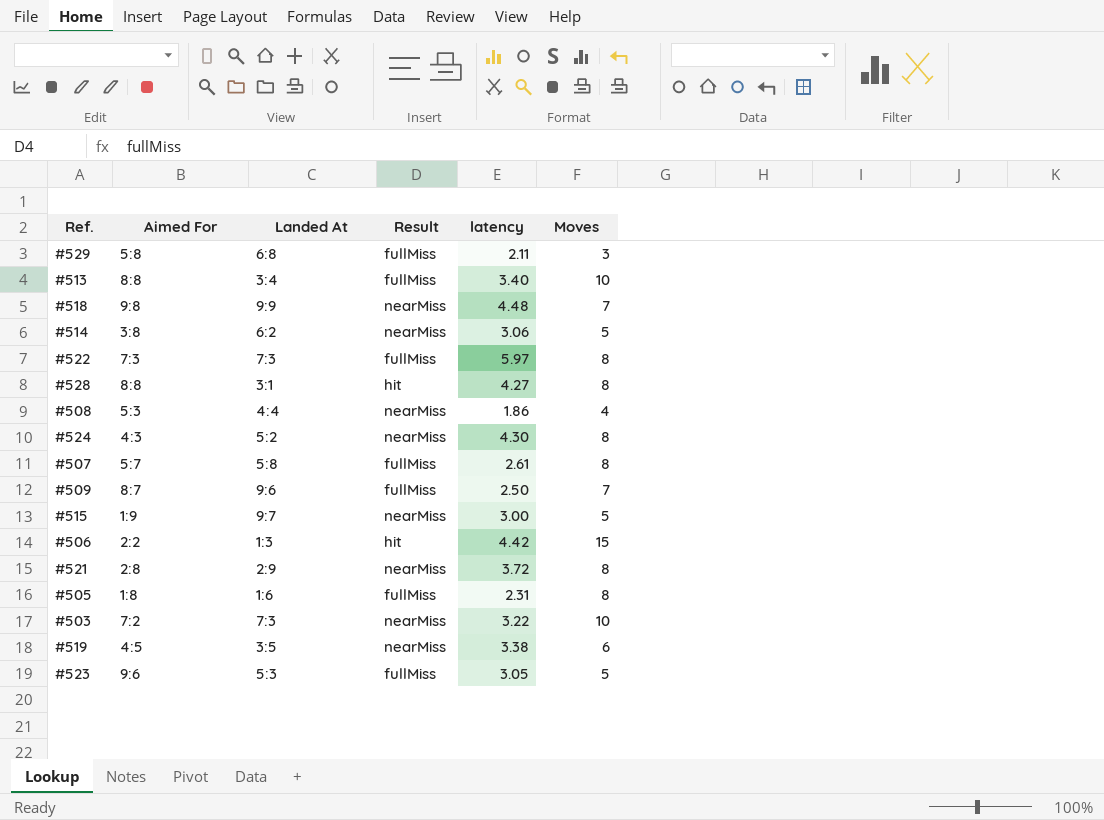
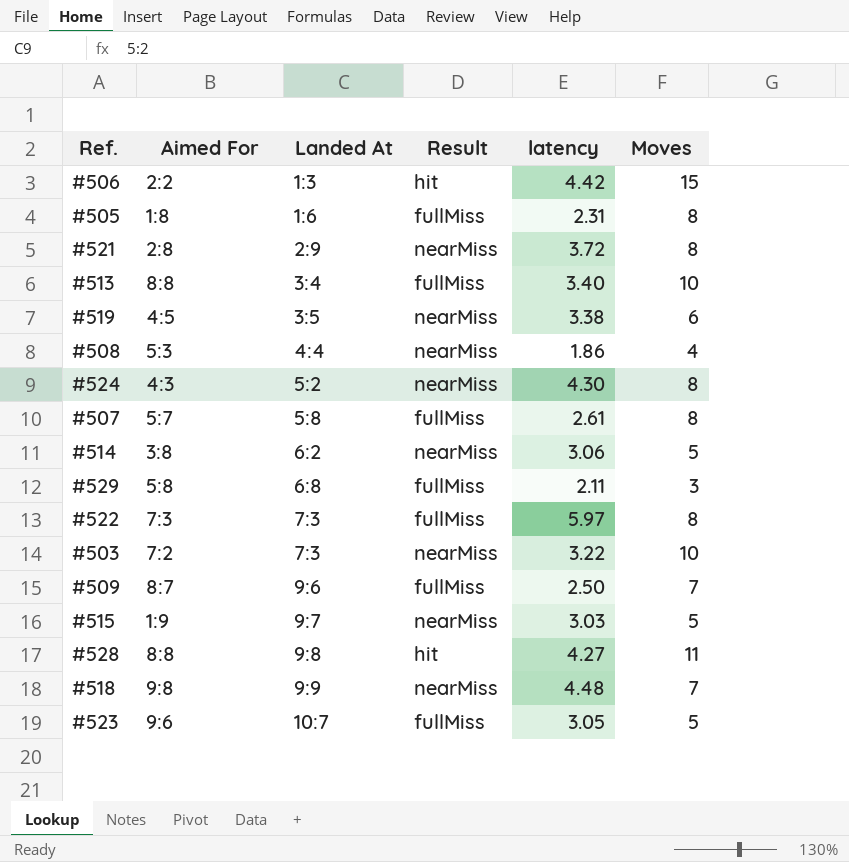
row order: none -> Landed At ascending
#515 | latency: 3.00 -> 3.03
#528 | Landed At: 3:1 -> 9:8
#528 | Moves: 8 -> 11
#523 | Landed At: 5:3 -> 10:7

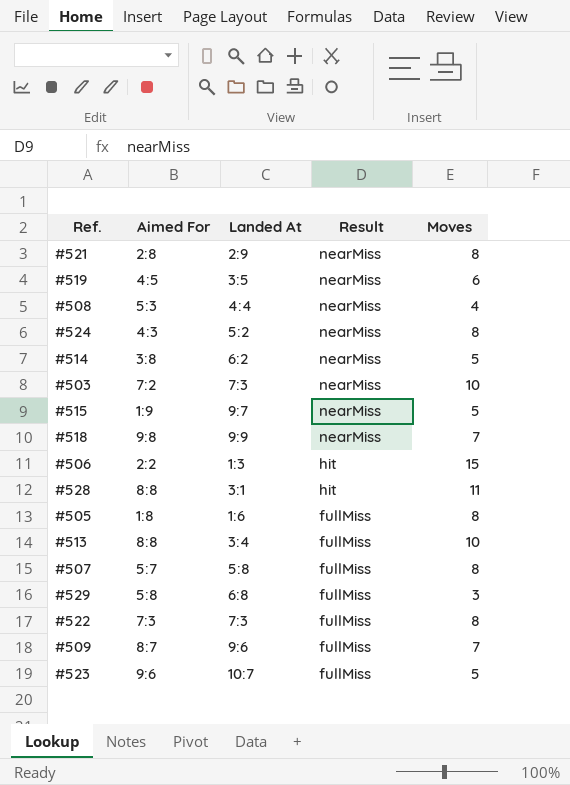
row order: Landed At ascending -> Result descending
column latency | position: 5 -> none
#528 | Landed At: 9:8 -> 3:1

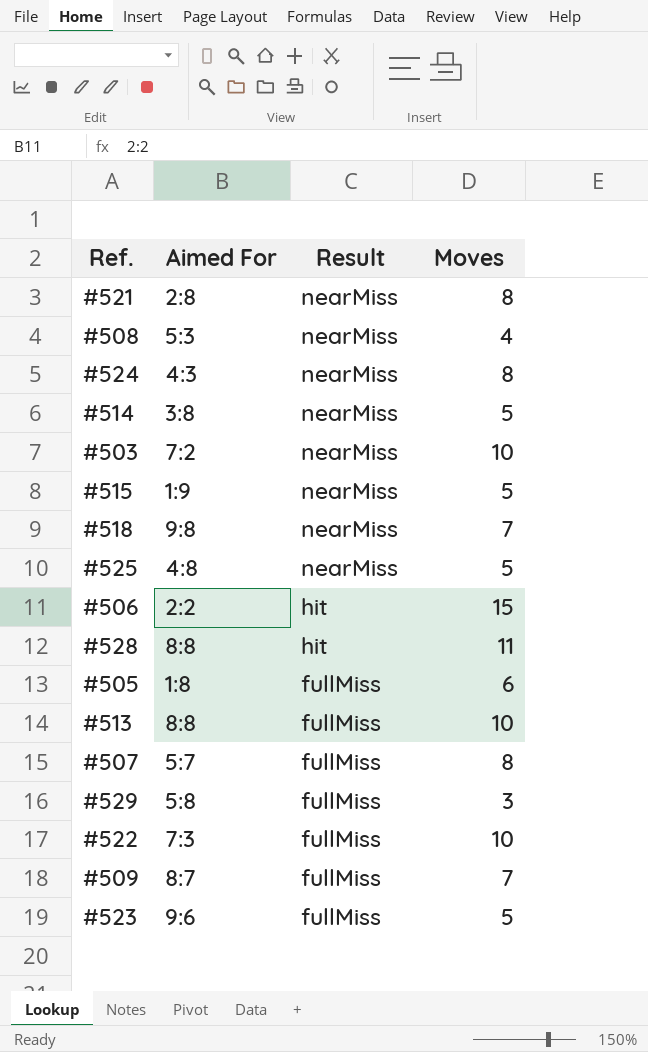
column Landed At | position: 3 -> none
row #519: 4:5 | 3:5 | nearMiss | 6 -> none
row #525: none -> 4:8 | nearMiss | 5
#505 | Moves: 8 -> 6
#522 | Moves: 8 -> 10

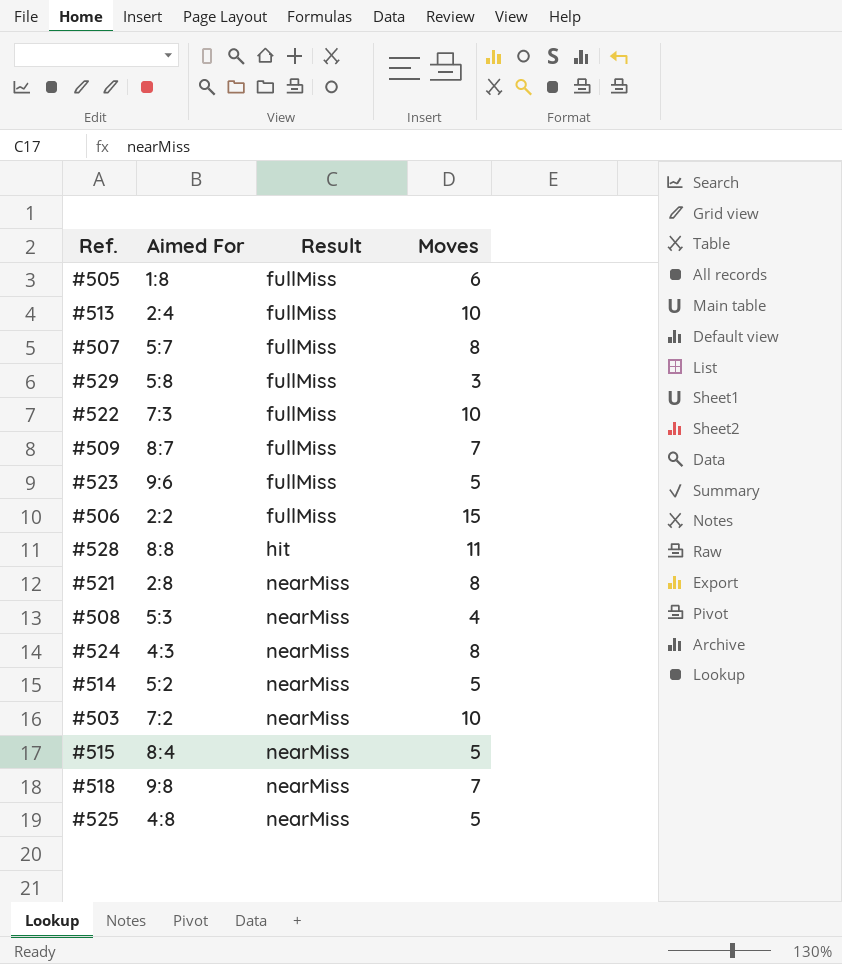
row order: Result descending -> Result ascending
#513 | Aimed For: 8:8 -> 2:4
#506 | Result: hit -> fullMiss
#514 | Aimed For: 3:8 -> 5:2
#515 | Aimed For: 1:9 -> 8:4

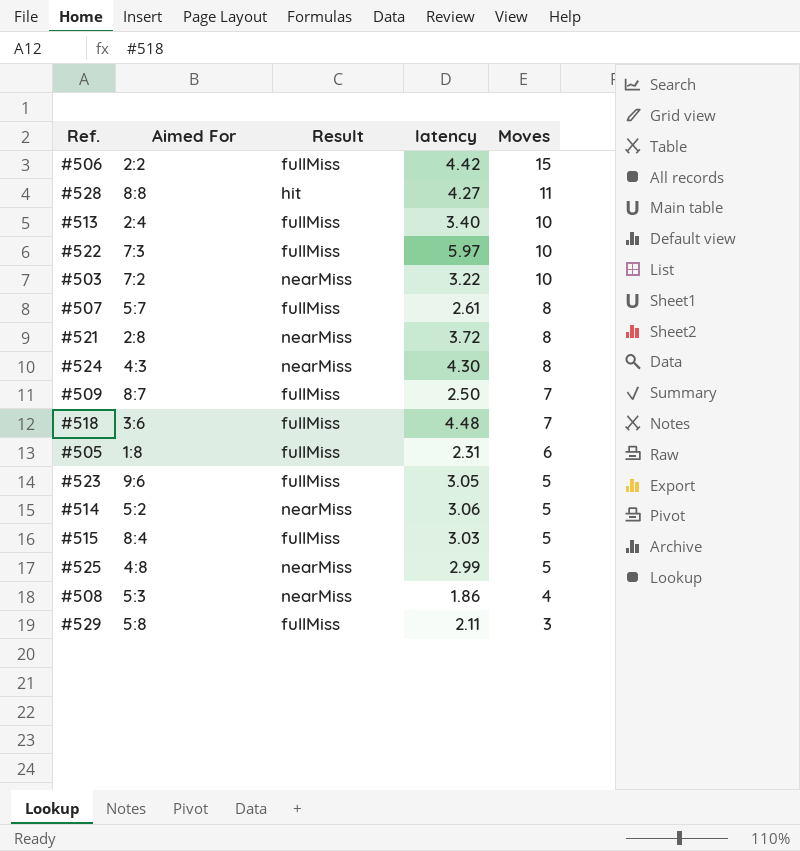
row order: Result ascending -> Moves descending
column latency | position: none -> 4
#518 | Aimed For: 9:8 -> 3:6
#518 | Result: nearMiss -> fullMiss
#515 | Result: nearMiss -> fullMiss

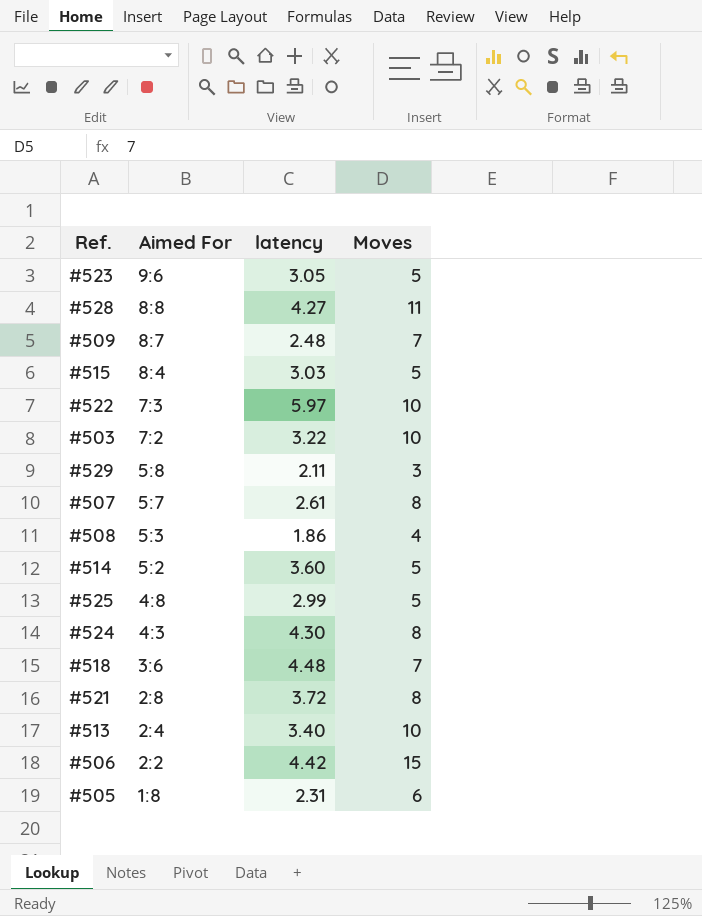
row order: Moves descending -> Aimed For descending
column Result | position: 3 -> none
#509 | latency: 2.50 -> 2.48
#514 | latency: 3.06 -> 3.60

